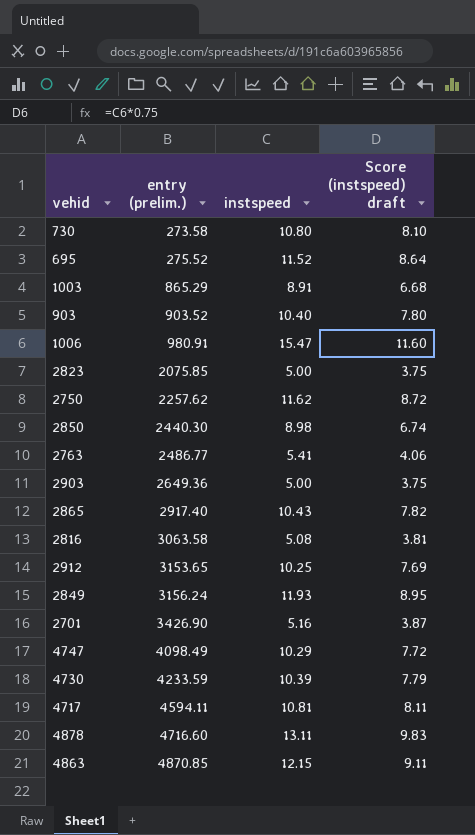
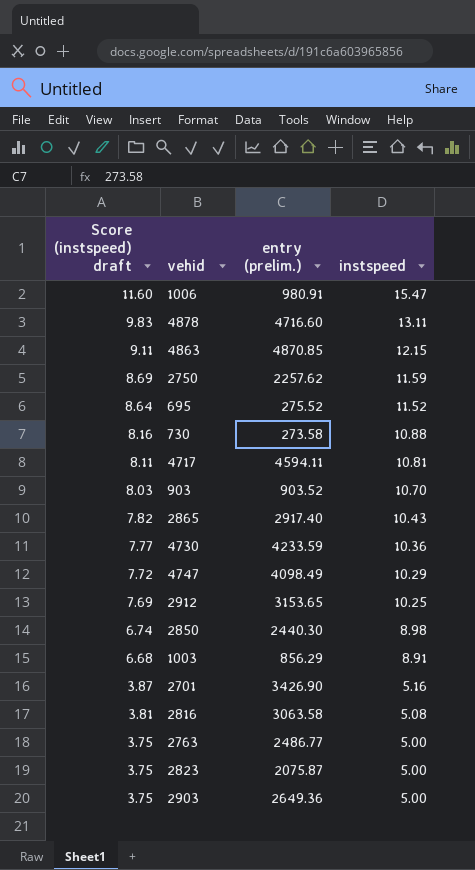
row order: entry (prelim.) ascending -> Score (instspeed) draft descending
column Score (instspeed) draft | position: 4 -> 1
row 2849: 3156.24 | 11.93 | 8.95 -> none
2750 | Score (instspeed) draft: 8.72 -> 8.69
2750 | instspeed: 11.62 -> 11.59
730 | Score (instspeed) draft: 8.10 -> 8.16
730 | instspeed: 10.80 -> 10.88
903 | Score (instspeed) draft: 7.80 -> 8.03
903 | instspeed: 10.40 -> 10.70
4730 | Score (instspeed) draft: 7.79 -> 7.77
4730 | instspeed: 10.39 -> 10.36
1003 | entry (prelim.): 865.29 -> 856.29
2763 | Score (instspeed) draft: 4.06 -> 3.75
2763 | instspeed: 5.41 -> 5.00
2823 | entry (prelim.): 2075.85 -> 2075.87

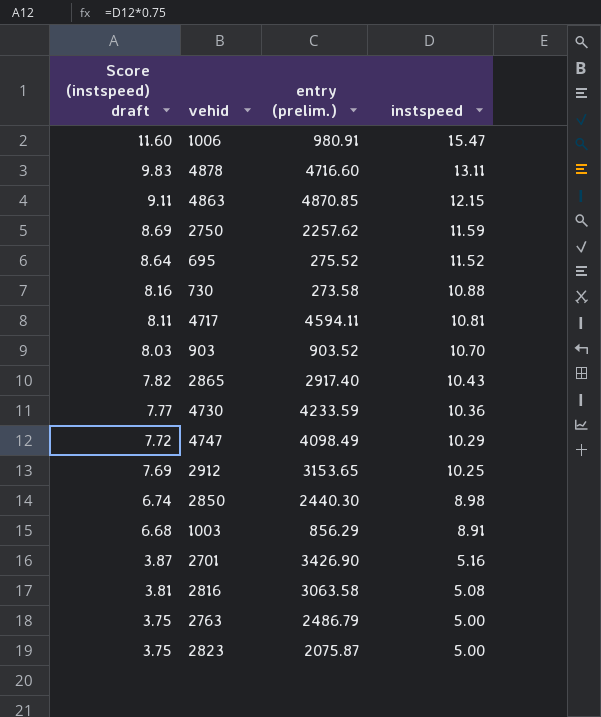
row 2903: 3.75 | 2649.36 | 5.00 -> none
2763 | entry (prelim.): 2486.77 -> 2486.79

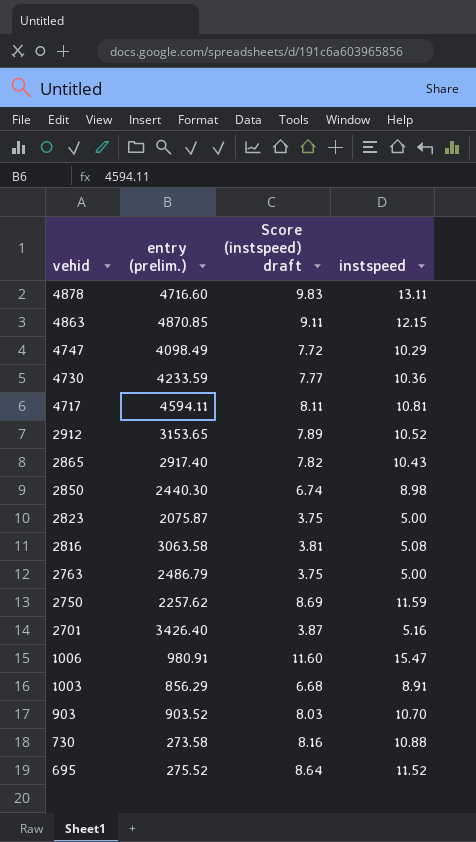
row order: Score (instspeed) draft descending -> vehid descending
column Score (instspeed) draft | position: 1 -> 3
2912 | Score (instspeed) draft: 7.69 -> 7.89
2912 | instspeed: 10.25 -> 10.52
2701 | entry (prelim.): 3426.90 -> 3426.40

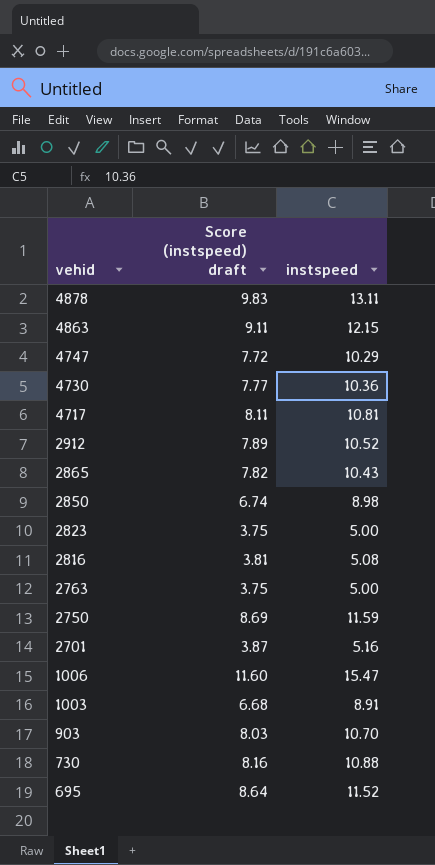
column entry (prelim.) | position: 2 -> none

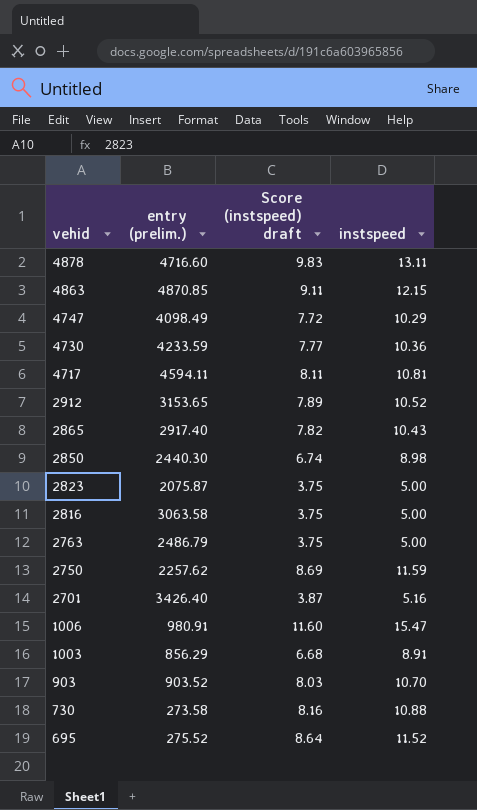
column entry (prelim.) | position: none -> 2
2816 | Score (instspeed) draft: 3.81 -> 3.75
2816 | instspeed: 5.08 -> 5.00

